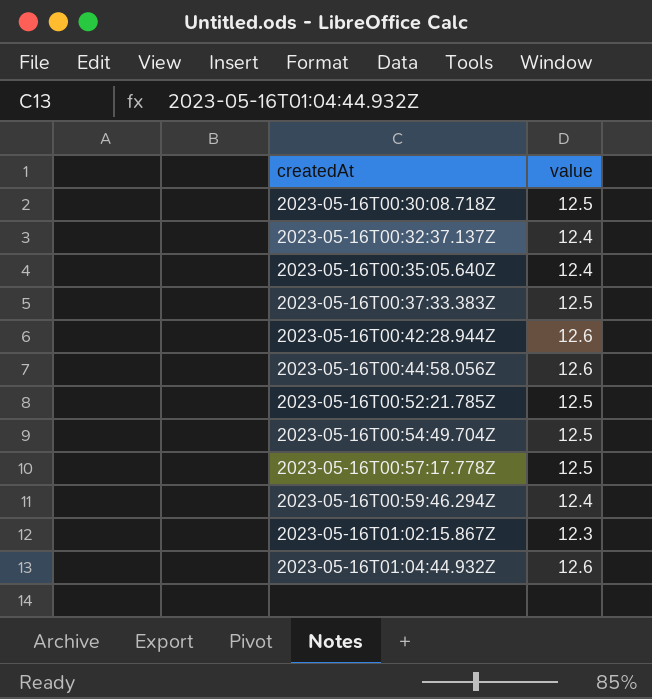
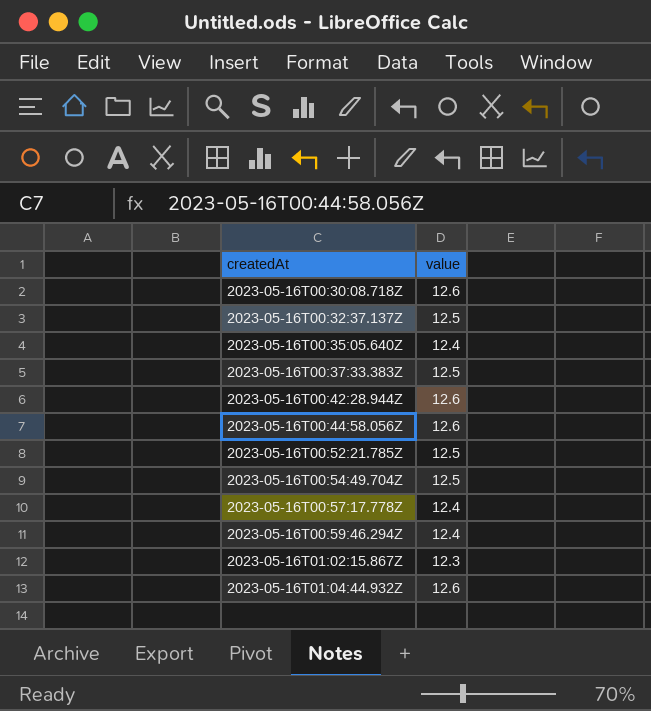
2023-05-16T00:30:08.718Z | value: 12.5 -> 12.6
2023-05-16T00:32:37.137Z | value: 12.4 -> 12.5
2023-05-16T00:57:17.778Z | value: 12.5 -> 12.4

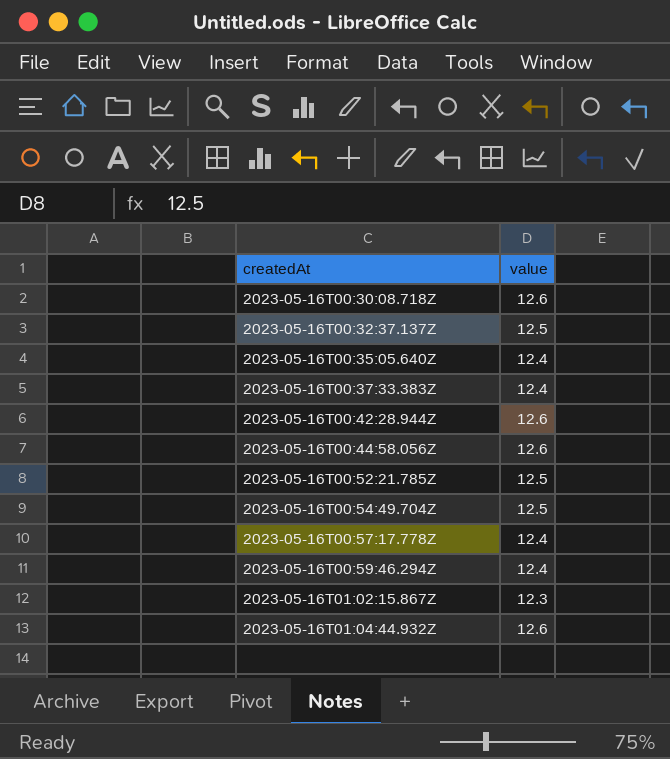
2023-05-16T00:37:33.383Z | value: 12.5 -> 12.4

